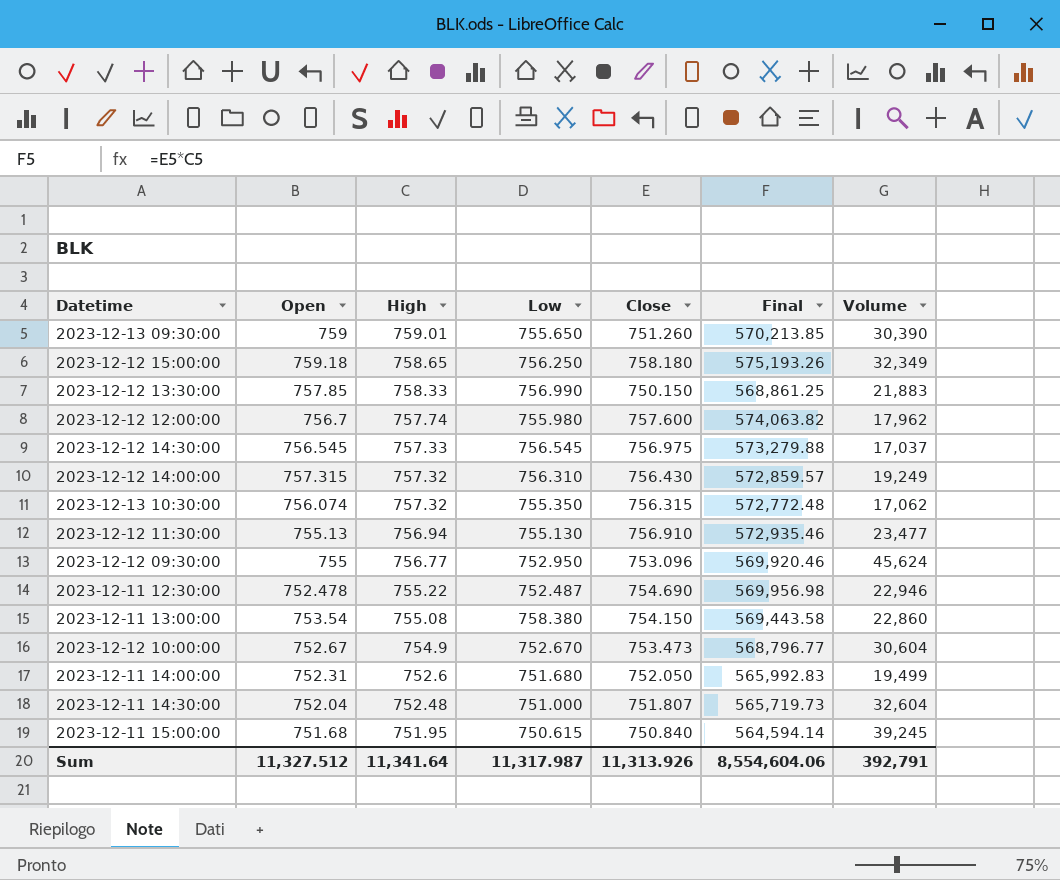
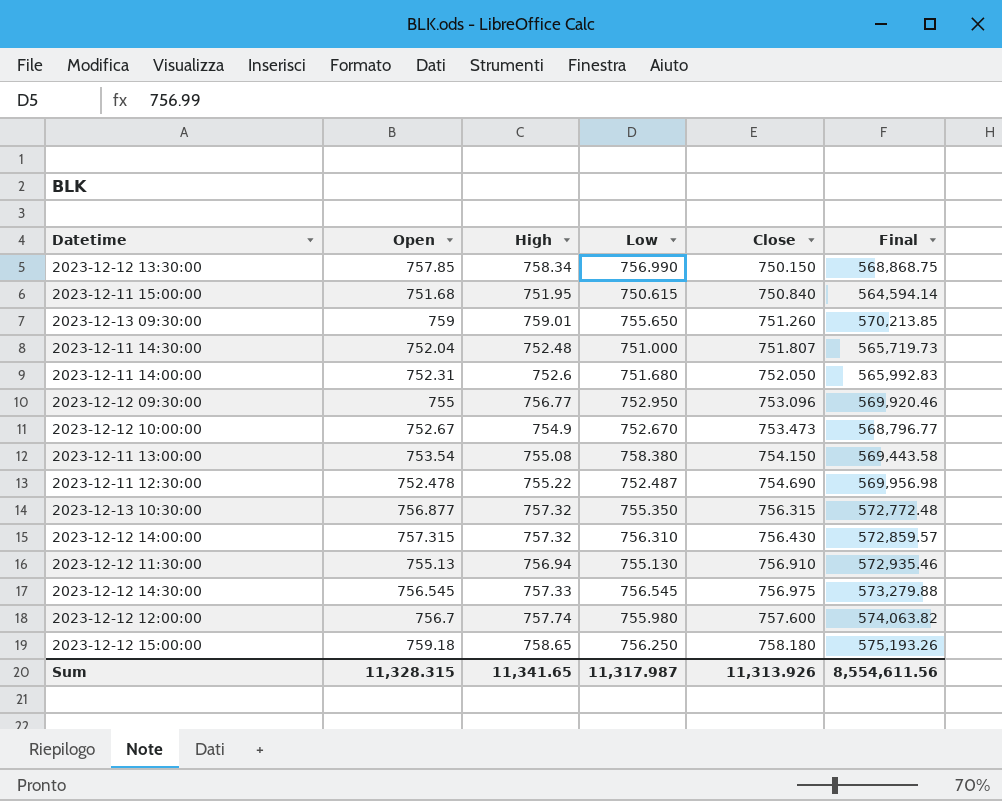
row order: High descending -> Close ascending
column Volume | position: 7 -> none
2023-12-12 13:30:00 | High: 758.33 -> 758.34
2023-12-12 13:30:00 | Final: 568,861.25 -> 568,868.75
2023-12-13 10:30:00 | Open: 756.074 -> 756.877
Sum | Open: 11,327.512 -> 11,328.315
Sum | High: 11,341.64 -> 11,341.65
Sum | Final: 8,554,604.06 -> 8,554,611.56

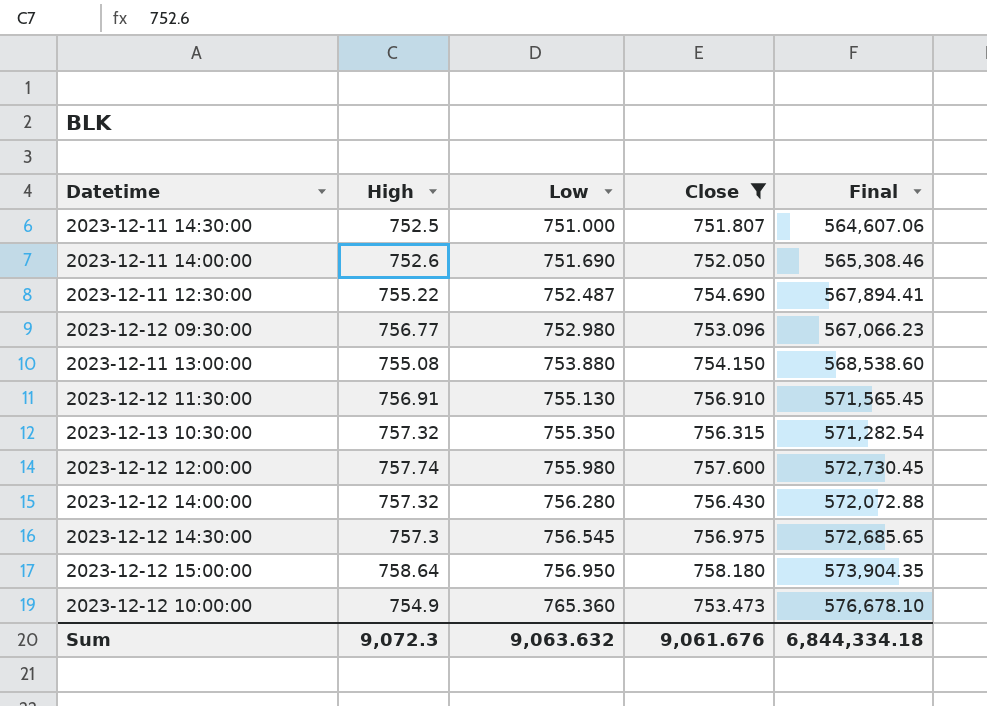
filter: none -> Close >= 751.807
row order: Close ascending -> Low ascending
column Open | position: 2 -> none
column Final | formula: [High] * [Close] -> [Low] * [Close]
2023-12-11 14:30:00 | High: 752.48 -> 752.5
2023-12-11 14:00:00 | Low: 751.680 -> 751.690
2023-12-12 09:30:00 | Low: 752.950 -> 752.980
2023-12-11 13:00:00 | Low: 758.380 -> 753.880
2023-12-12 11:30:00 | High: 756.94 -> 756.91
2023-12-12 14:00:00 | Low: 756.310 -> 756.280
2023-12-12 14:30:00 | High: 757.33 -> 757.3
2023-12-12 15:00:00 | High: 758.65 -> 758.64
2023-12-12 15:00:00 | Low: 756.250 -> 756.950
2023-12-12 10:00:00 | Low: 752.670 -> 765.360
Sum | High: 11,341.65 -> 9,072.3
Sum | Low: 11,317.987 -> 9,063.632
Sum | Close: 11,313.926 -> 9,061.676
Sum | Final: 8,554,611.56 -> 6,844,334.18

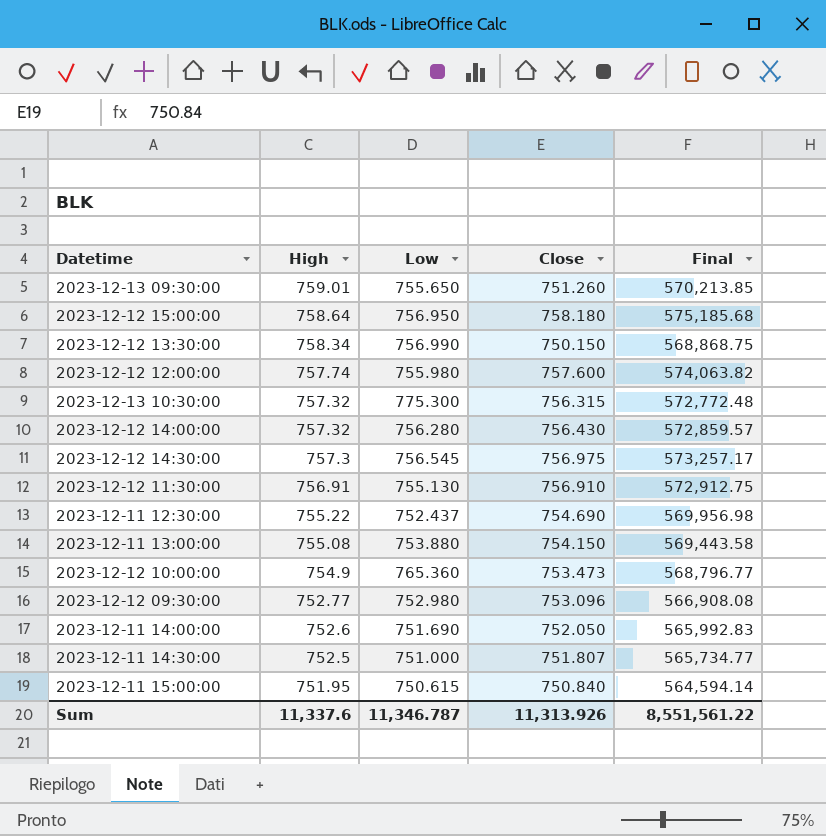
filter: Close >= 751.807 -> none
row order: Low ascending -> High descending
column Final | formula: [Low] * [Close] -> [High] * [Close]
2023-12-13 10:30:00 | Low: 755.350 -> 775.300
2023-12-11 12:30:00 | Low: 752.487 -> 752.437
2023-12-12 09:30:00 | High: 756.77 -> 752.77
Sum | High: 9,072.3 -> 11,337.6
Sum | Low: 9,063.632 -> 11,346.787
Sum | Close: 9,061.676 -> 11,313.926
Sum | Final: 6,844,334.18 -> 8,551,561.22

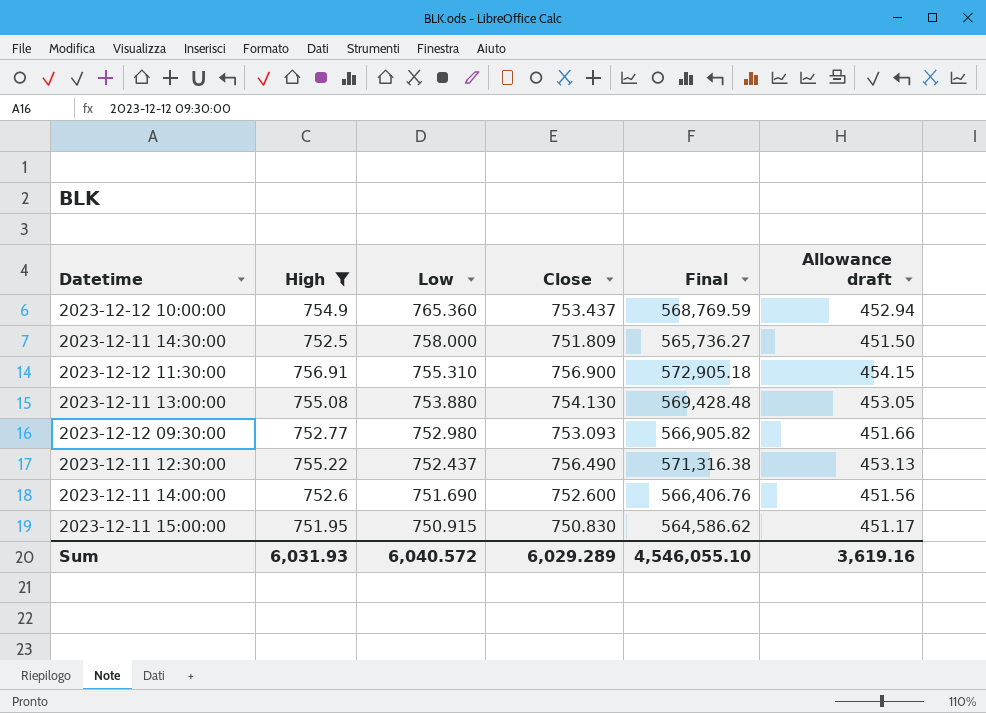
filter: none -> High <= 756.91
row order: High descending -> Low descending
column Allowance draft | formula: none -> [High] * 0.6
2023-12-12 10:00:00 | Close: 753.473 -> 753.437
2023-12-12 10:00:00 | Final: 568,796.77 -> 568,769.59
2023-12-11 14:30:00 | Low: 751.000 -> 758.000
2023-12-11 14:30:00 | Close: 751.807 -> 751.809
2023-12-11 14:30:00 | Final: 565,734.77 -> 565,736.27
2023-12-12 11:30:00 | Low: 755.130 -> 755.310
2023-12-12 11:30:00 | Close: 756.910 -> 756.900
2023-12-12 11:30:00 | Final: 572,912.75 -> 572,905.18
2023-12-11 13:00:00 | Close: 754.150 -> 754.130
2023-12-11 13:00:00 | Final: 569,443.58 -> 569,428.48
2023-12-12 09:30:00 | Close: 753.096 -> 753.093
2023-12-12 09:30:00 | Final: 566,908.08 -> 566,905.82
2023-12-11 12:30:00 | Close: 754.690 -> 756.490
2023-12-11 12:30:00 | Final: 569,956.98 -> 571,316.38
2023-12-11 14:00:00 | Close: 752.050 -> 752.600
2023-12-11 14:00:00 | Final: 565,992.83 -> 566,406.76
2023-12-11 15:00:00 | Low: 750.615 -> 750.915
2023-12-11 15:00:00 | Close: 750.840 -> 750.830
2023-12-11 15:00:00 | Final: 564,594.14 -> 564,586.62
Sum | High: 11,337.6 -> 6,031.93
Sum | Low: 11,346.787 -> 6,040.572
Sum | Close: 11,313.926 -> 6,029.289
Sum | Final: 8,551,561.22 -> 4,546,055.10

